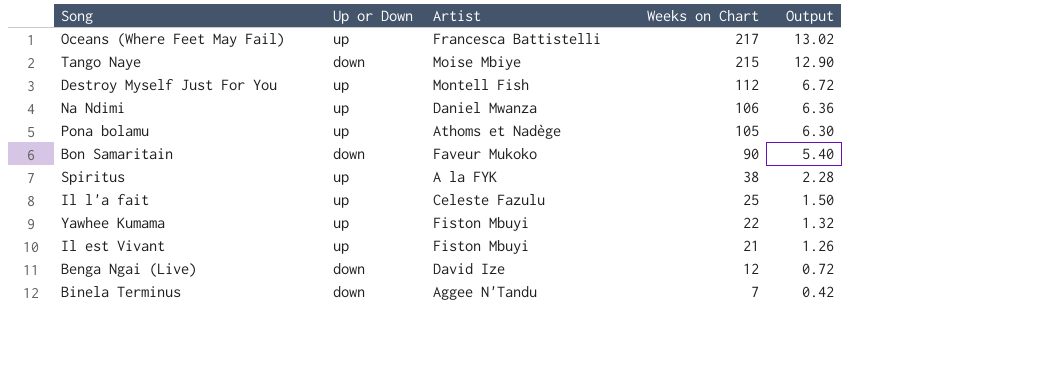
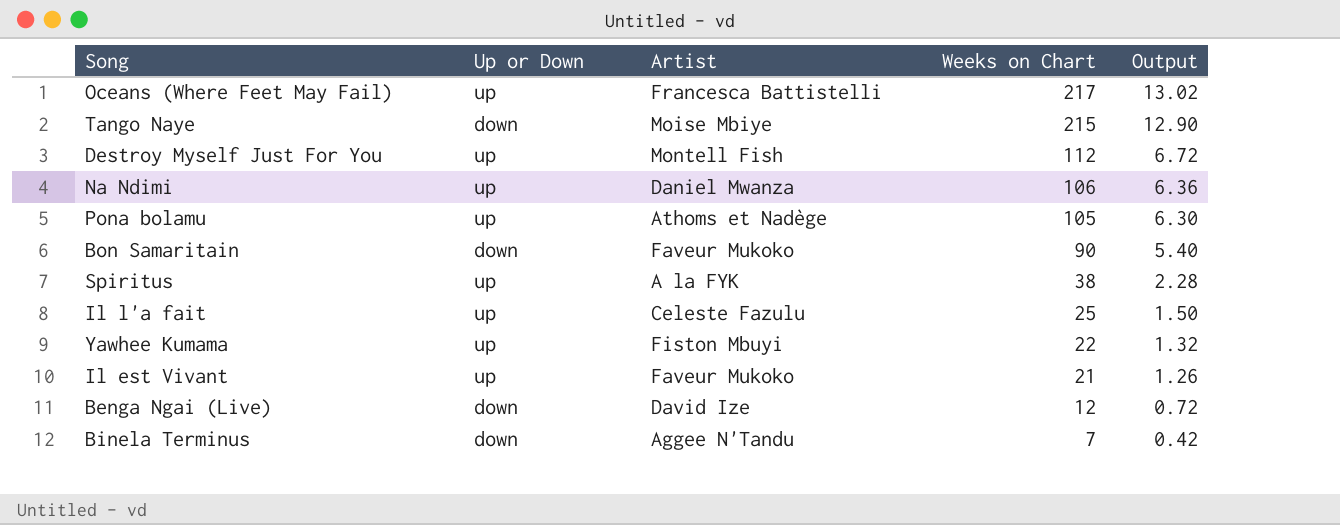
Il est Vivant | Artist: Fiston Mbuyi -> Faveur Mukoko

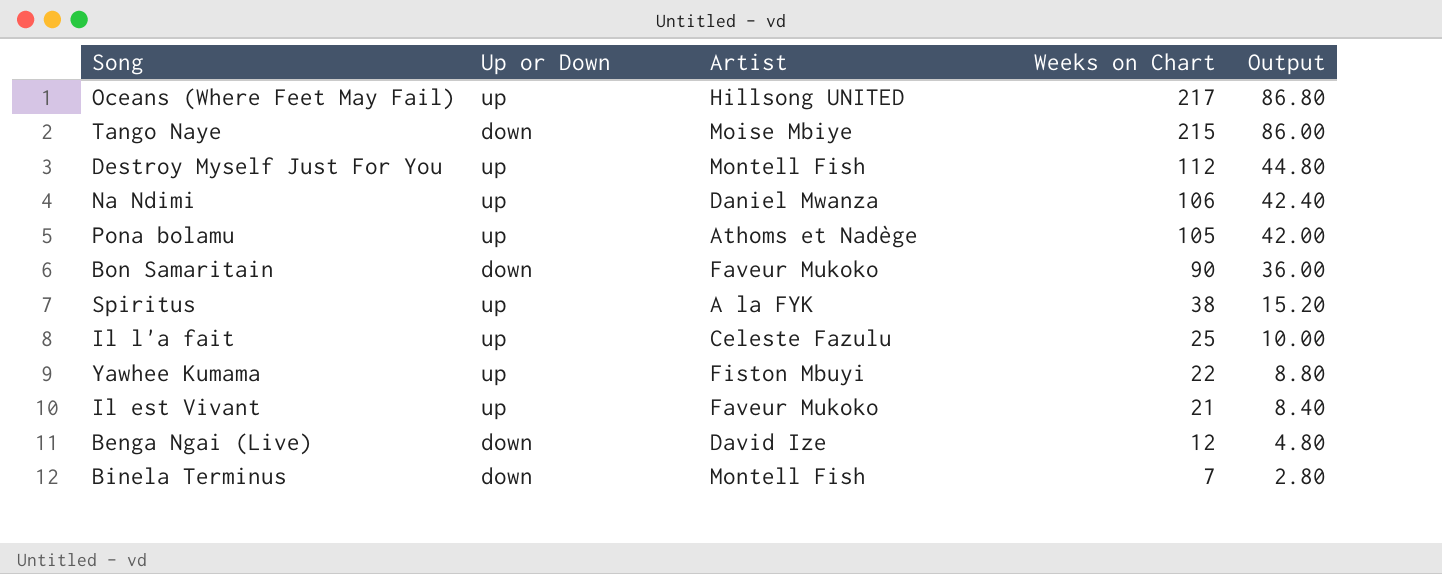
column Output | formula: [Weeks on Chart] * 0.06 -> [Weeks on Chart] * 0.4
Oceans (Where Feet May Fail) | Artist: Francesca Battistelli -> Hillsong UNITED
Binela Terminus | Artist: Aggee N'Tandu -> Montell Fish

